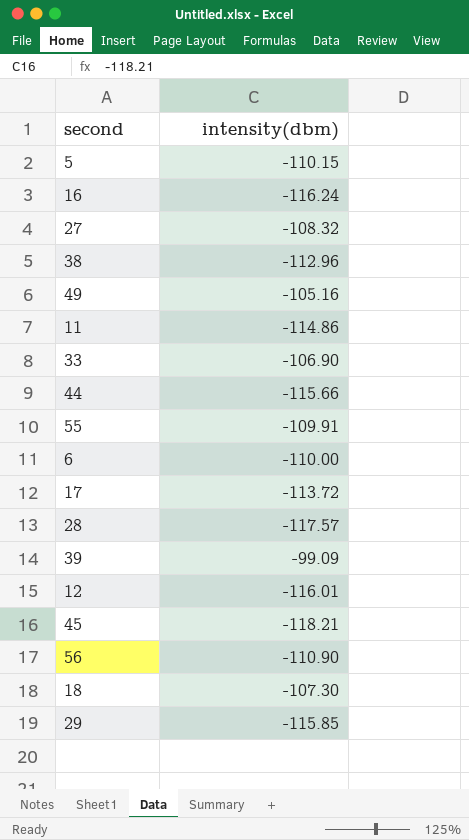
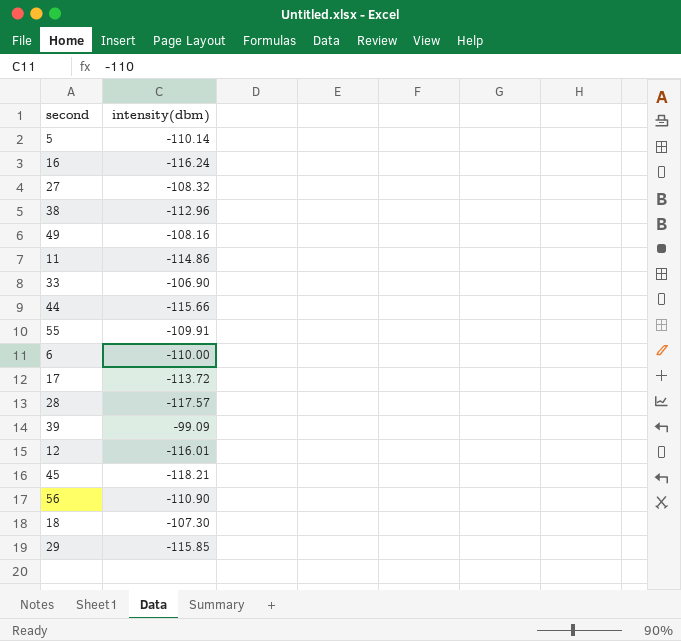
5 | intensity(dbm): -110.15 -> -110.14
49 | intensity(dbm): -105.16 -> -108.16

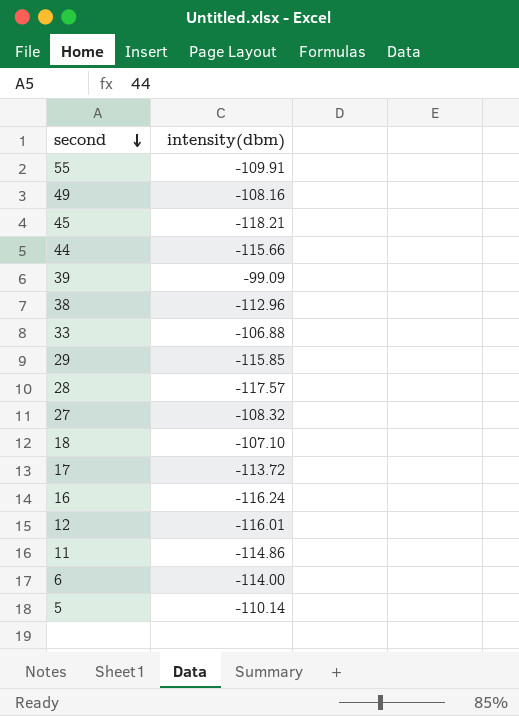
row order: none -> second descending
row 56: -110.90 -> none
33 | intensity(dbm): -106.90 -> -106.88
18 | intensity(dbm): -107.30 -> -107.10
6 | intensity(dbm): -110.00 -> -114.00

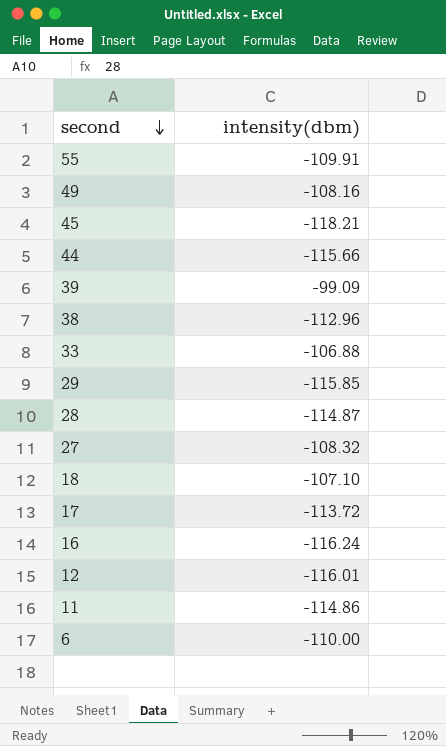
row 5: -110.14 -> none
28 | intensity(dbm): -117.57 -> -114.87
6 | intensity(dbm): -114.00 -> -110.00

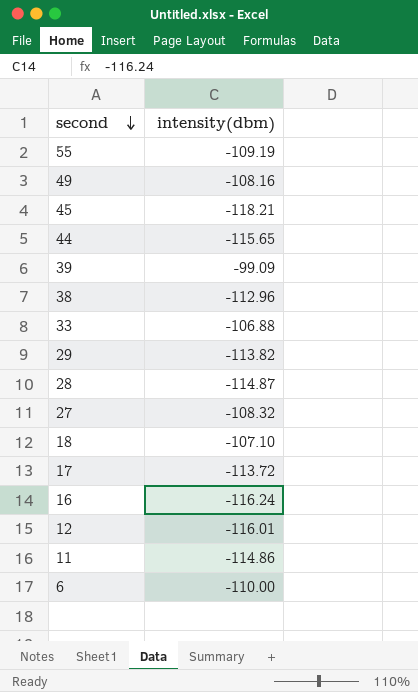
55 | intensity(dbm): -109.91 -> -109.19
44 | intensity(dbm): -115.66 -> -115.65
29 | intensity(dbm): -115.85 -> -113.82

